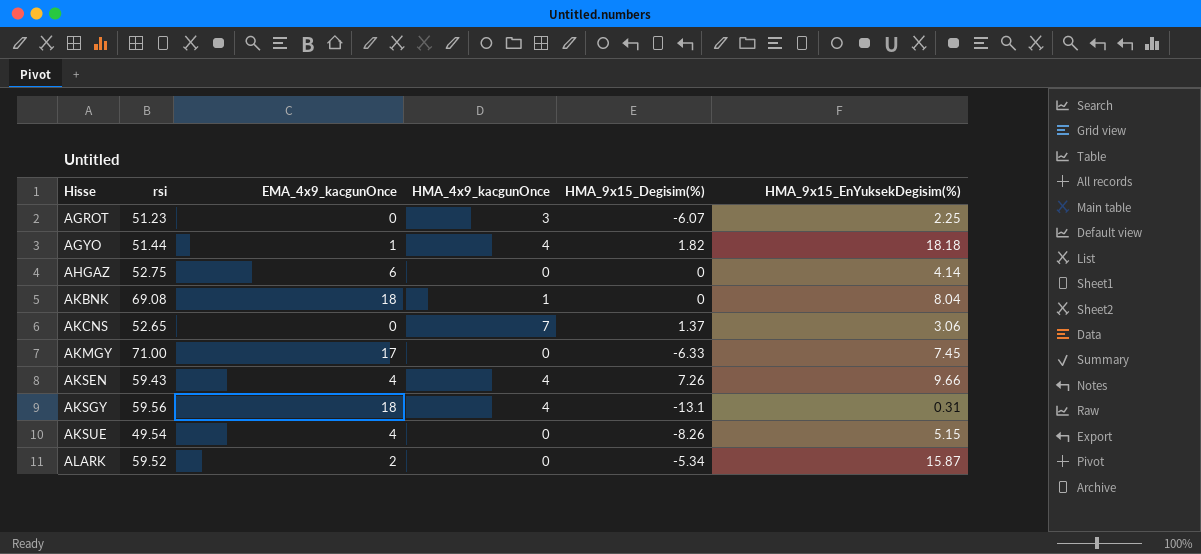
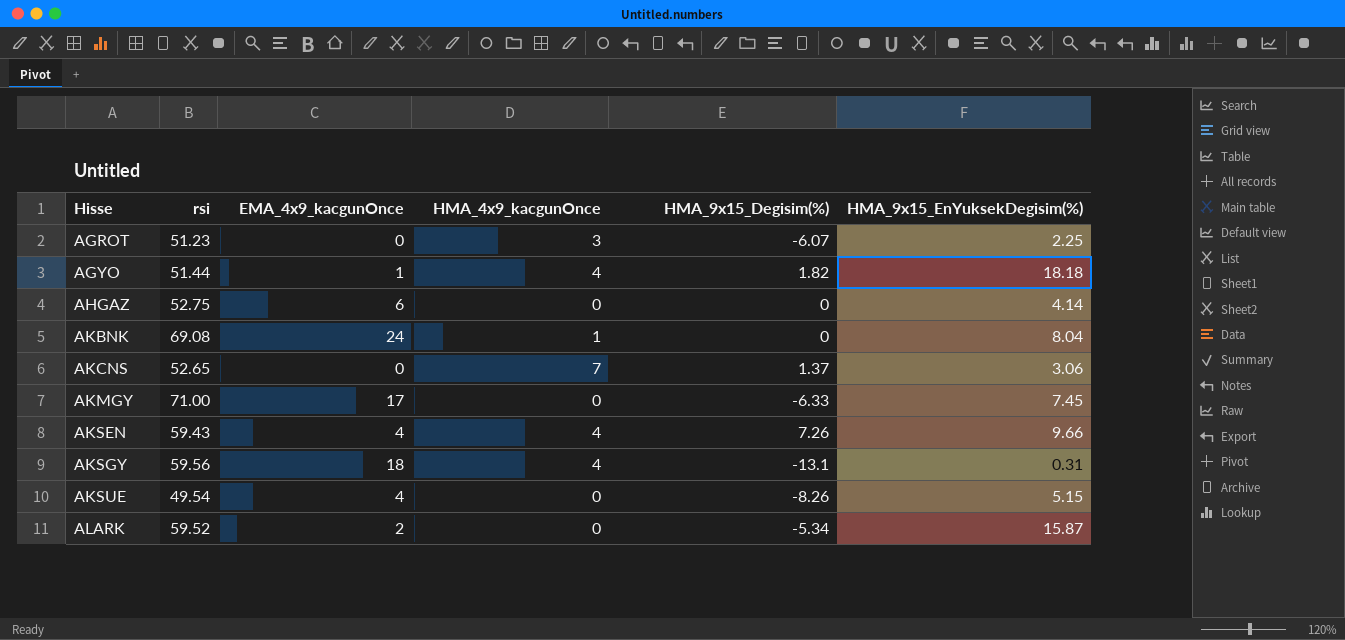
AKBNK | EMA_4x9_kacgunOnce: 18 -> 24

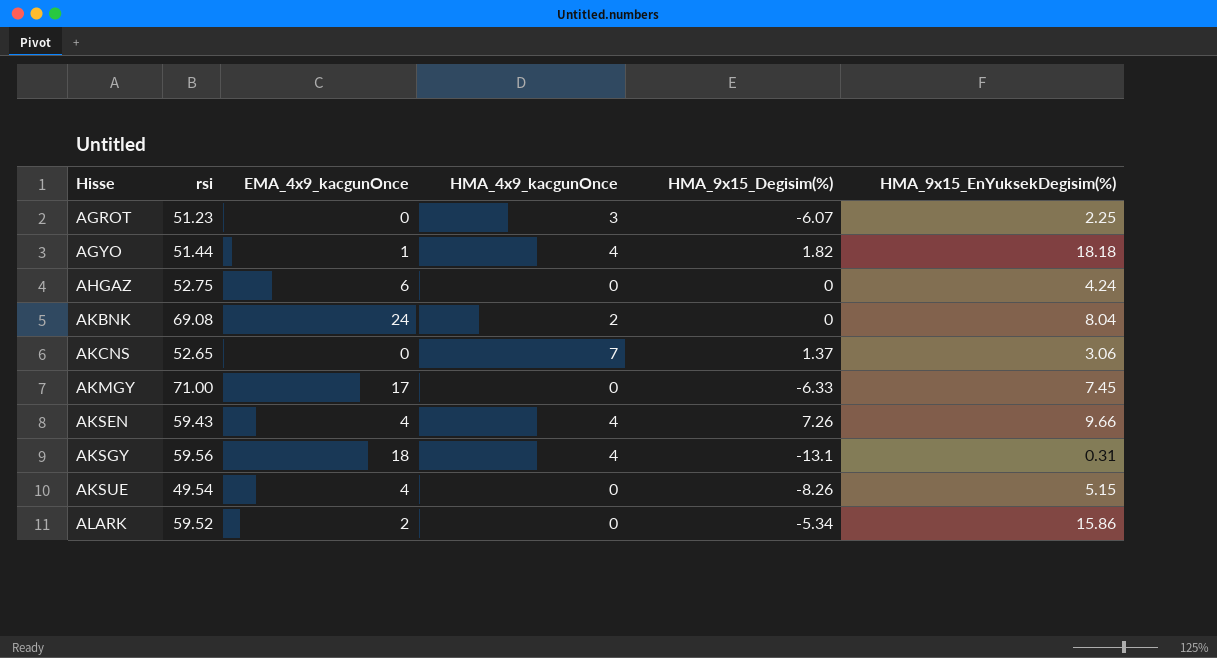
AHGAZ | HMA_9x15_EnYuksekDegisim(%): 4.14 -> 4.24
AKBNK | HMA_4x9_kacgunOnce: 1 -> 2
ALARK | HMA_9x15_EnYuksekDegisim(%): 15.87 -> 15.86

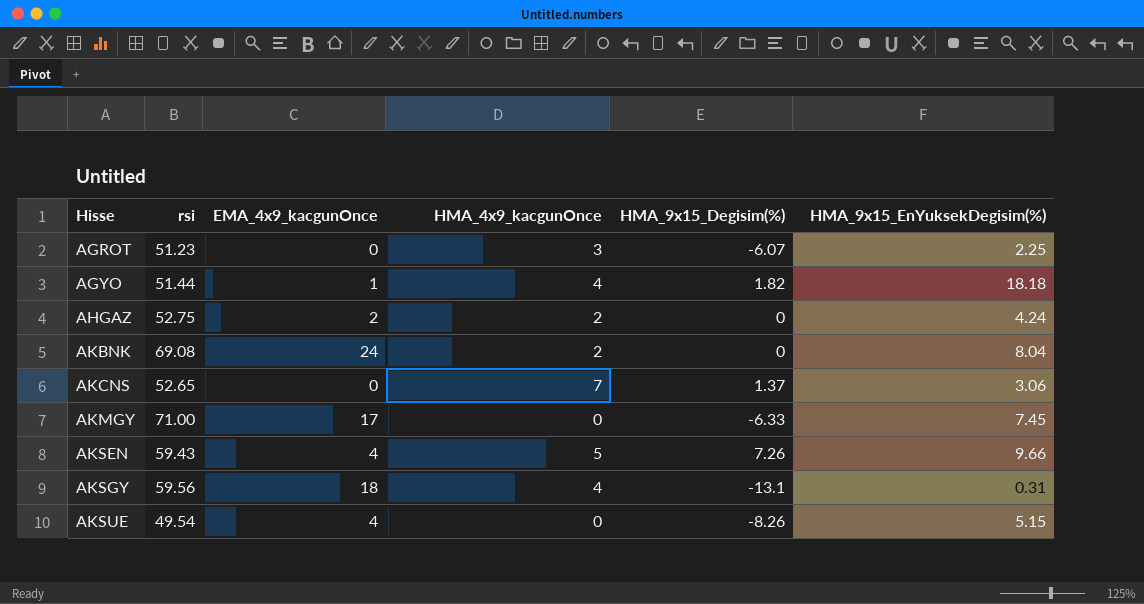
row ALARK: 59.52 | 2 | 0 | -5.34 | 15.86 -> none
AHGAZ | EMA_4x9_kacgunOnce: 6 -> 2
AHGAZ | HMA_4x9_kacgunOnce: 0 -> 2
AKSEN | HMA_4x9_kacgunOnce: 4 -> 5

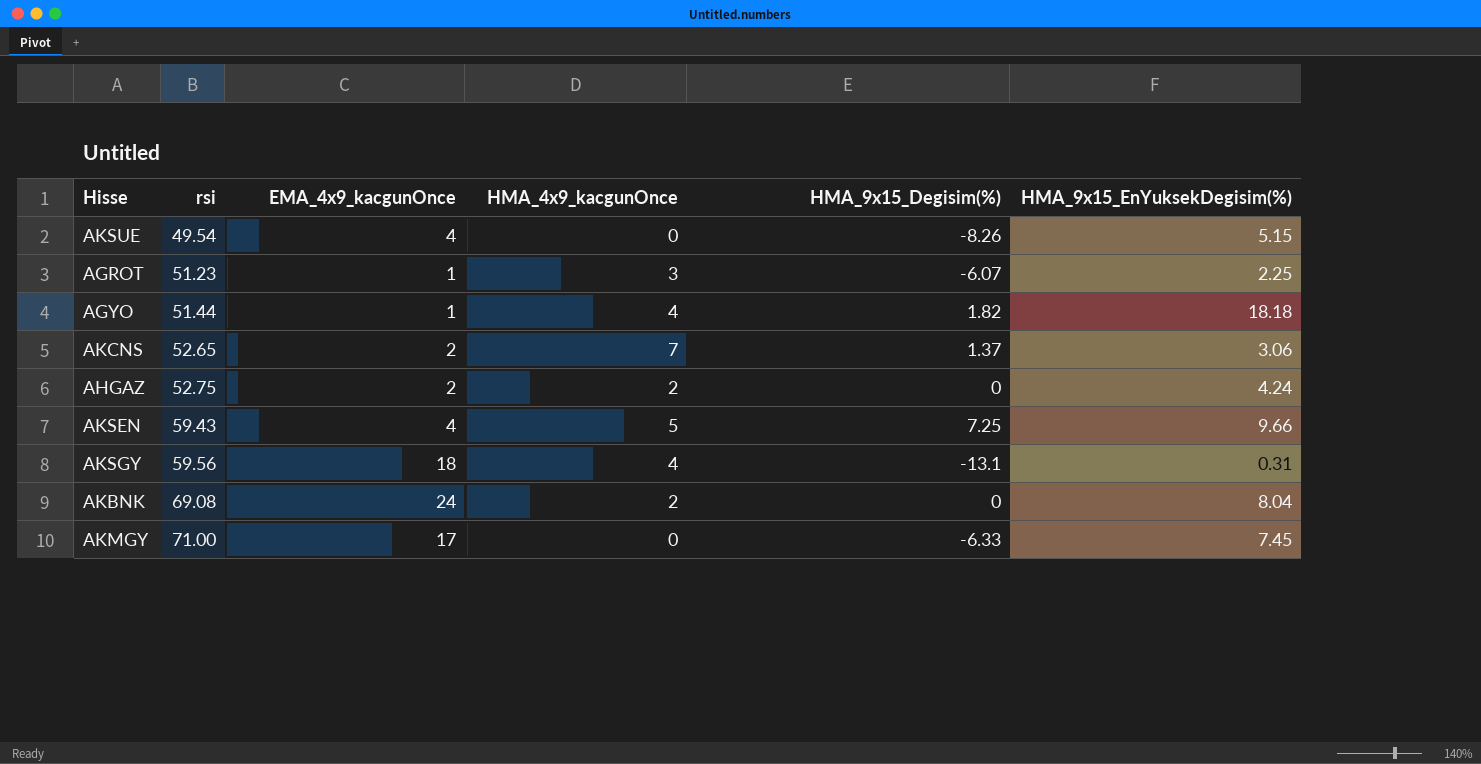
row order: Hisse ascending -> rsi ascending
AGROT | EMA_4x9_kacgunOnce: 0 -> 1
AKCNS | EMA_4x9_kacgunOnce: 0 -> 2
AKSEN | HMA_9x15_Degisim(%): 7.26 -> 7.25

